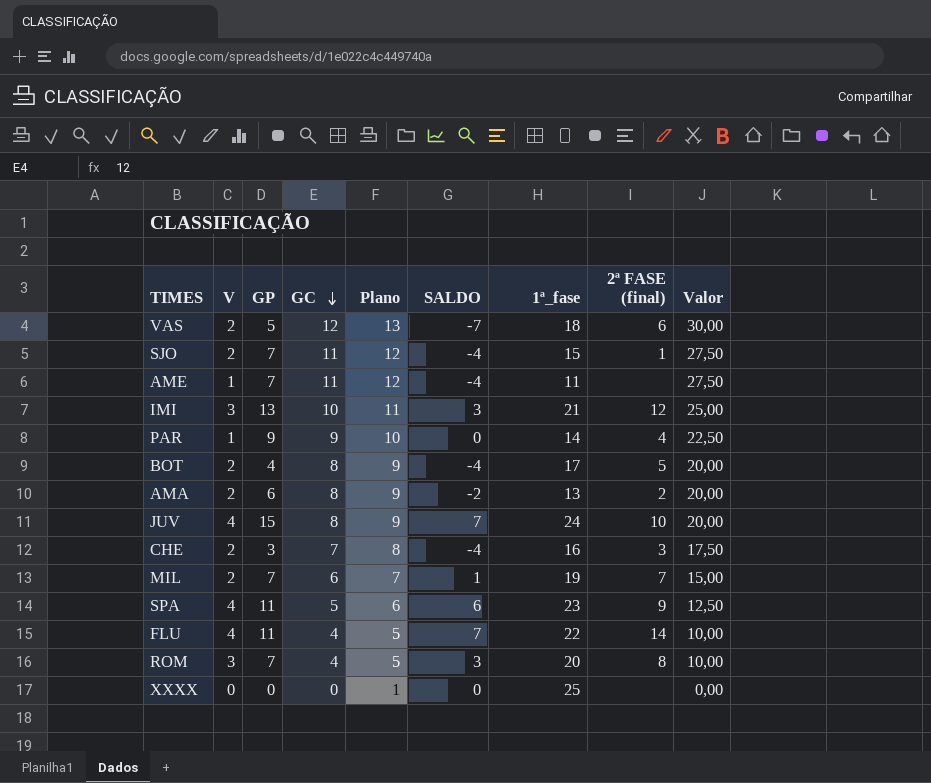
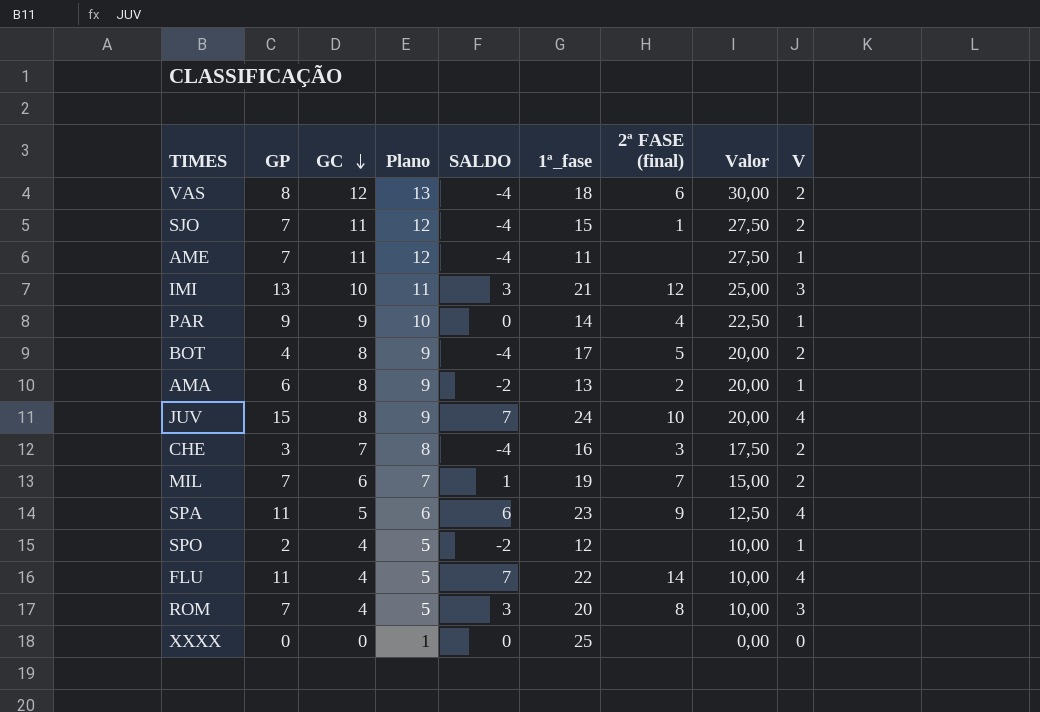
column V | position: 2 -> 9
VAS | GP: 5 -> 8
VAS | SALDO: -7 -> -4
AMA | V: 2 -> 1
row SPO: none -> 2 | 4 | 5 | -2 | 12 | none | 10,00 | 1

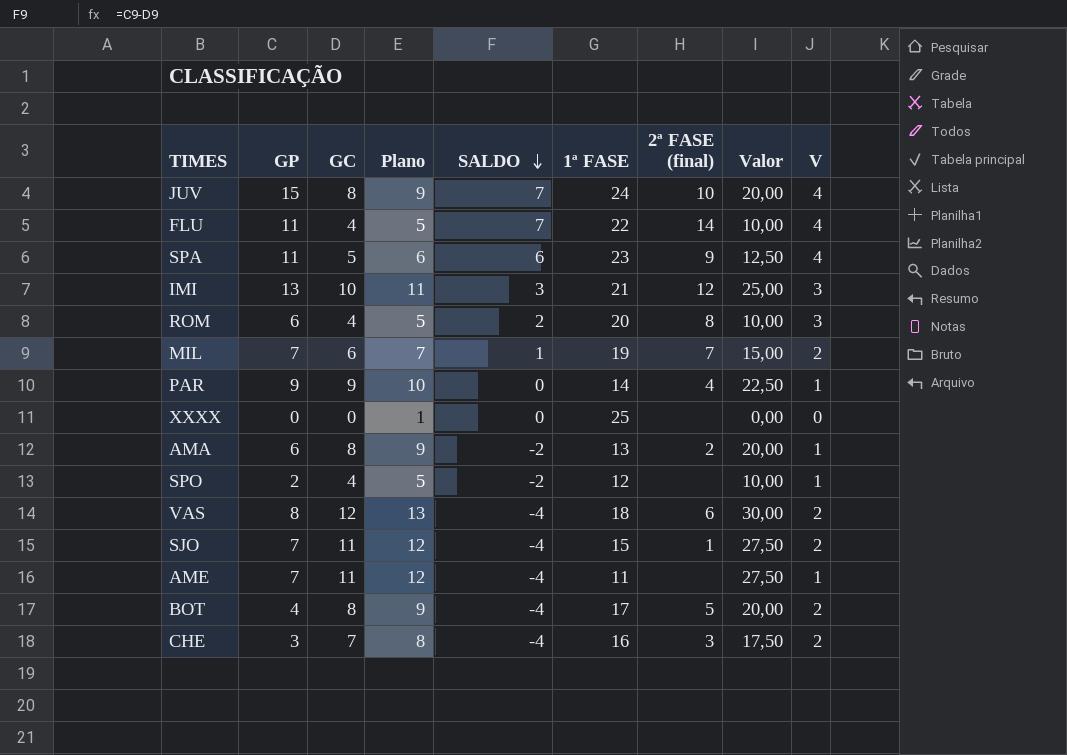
row order: GC descending -> SALDO descending
column name: 1ª_fase -> 1ª FASE
ROM | GP: 7 -> 6
ROM | SALDO: 3 -> 2

